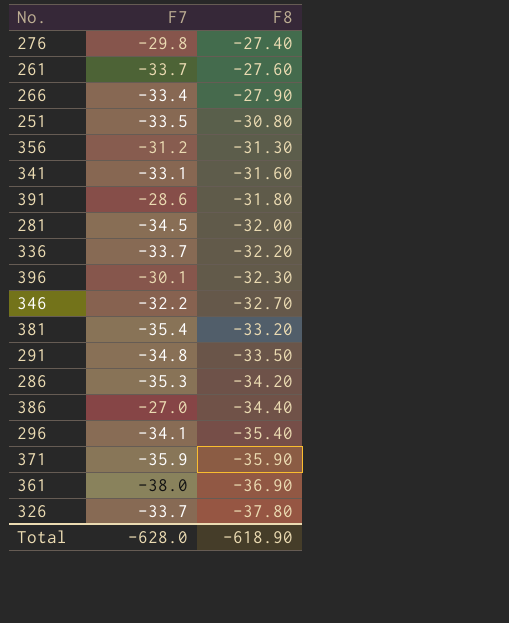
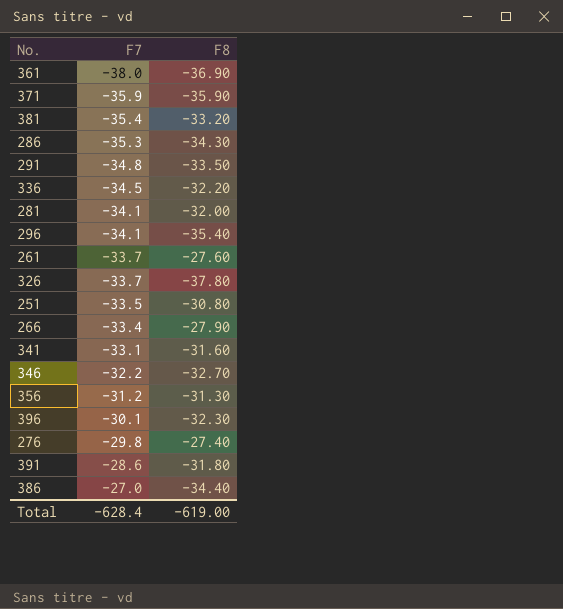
row order: F8 descending -> F7 ascending
286 | F8: -34.20 -> -34.30
336 | F7: -33.7 -> -34.5
281 | F7: -34.5 -> -34.1
Total | F7: -628.0 -> -628.4
Total | F8: -618.90 -> -619.00

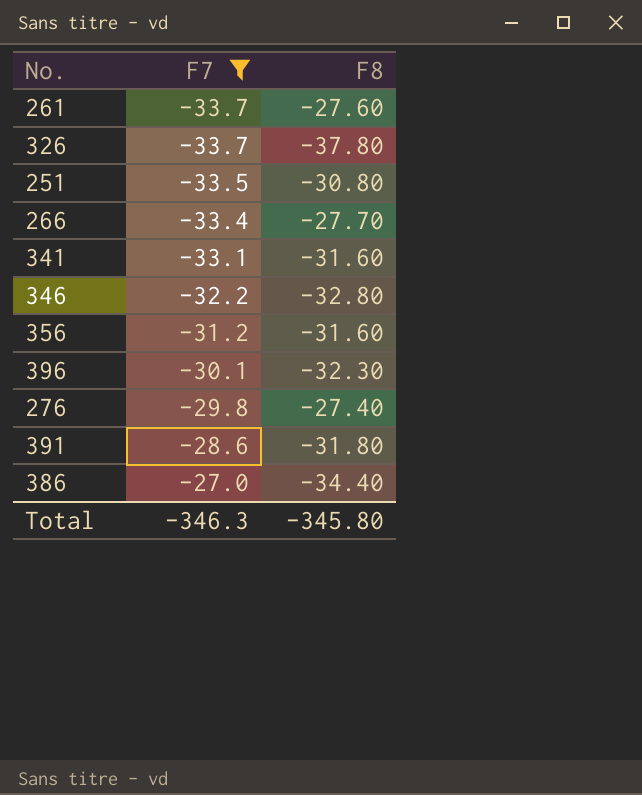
filter: none -> F7 >= -33.7
266 | F8: -27.90 -> -27.70
346 | F8: -32.70 -> -32.80
356 | F8: -31.30 -> -31.60
Total | F7: -628.4 -> -346.3
Total | F8: -619.00 -> -345.80

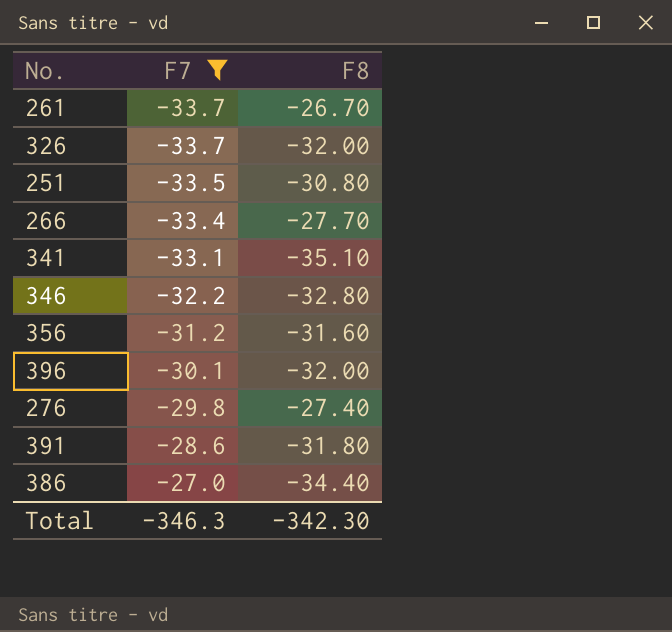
261 | F8: -27.60 -> -26.70
326 | F8: -37.80 -> -32.00
341 | F8: -31.60 -> -35.10
396 | F8: -32.30 -> -32.00
Total | F8: -345.80 -> -342.30

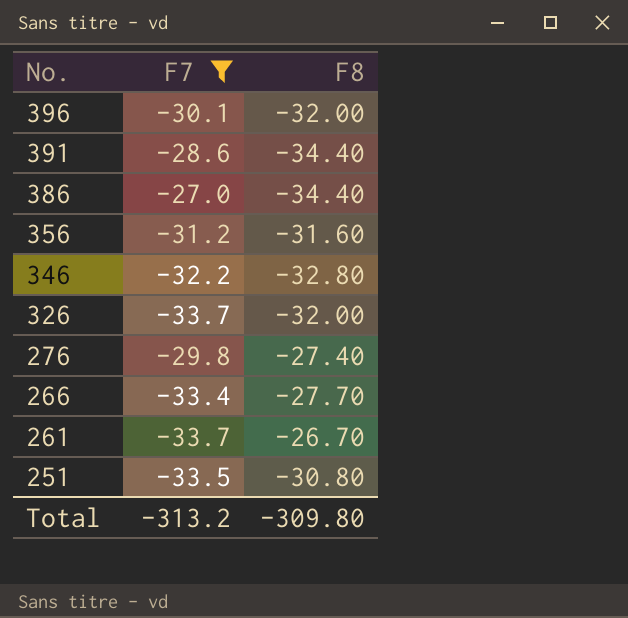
row order: F7 ascending -> No. descending
row 341: -33.1 | -35.10 -> none
391 | F8: -31.80 -> -34.40
Total | F7: -346.3 -> -313.2
Total | F8: -342.30 -> -309.80

